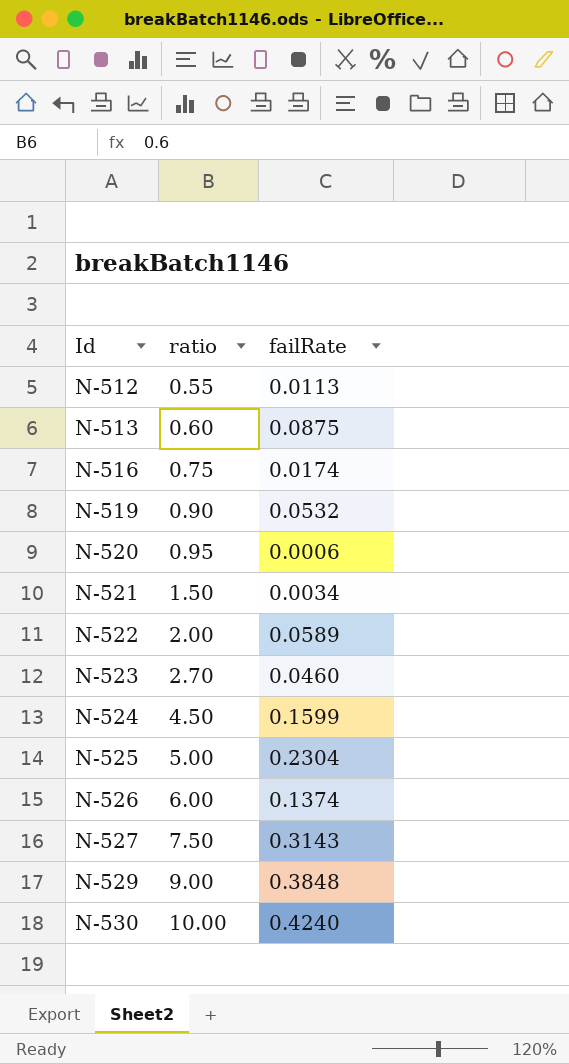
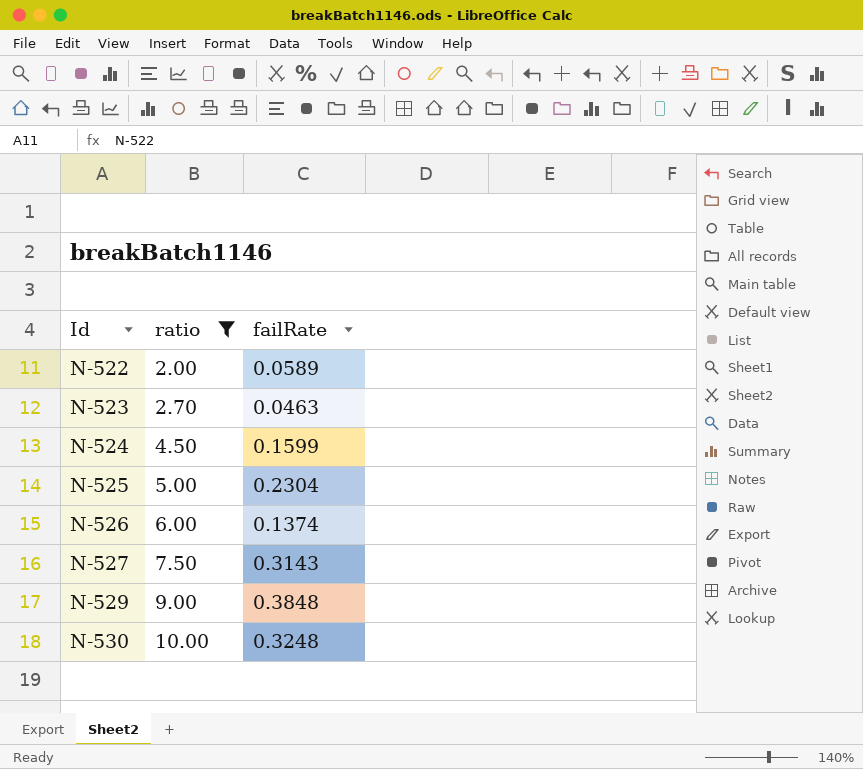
filter: none -> ratio >= 2.00
N-523 | failRate: 0.0460 -> 0.0463
N-530 | failRate: 0.4240 -> 0.3248

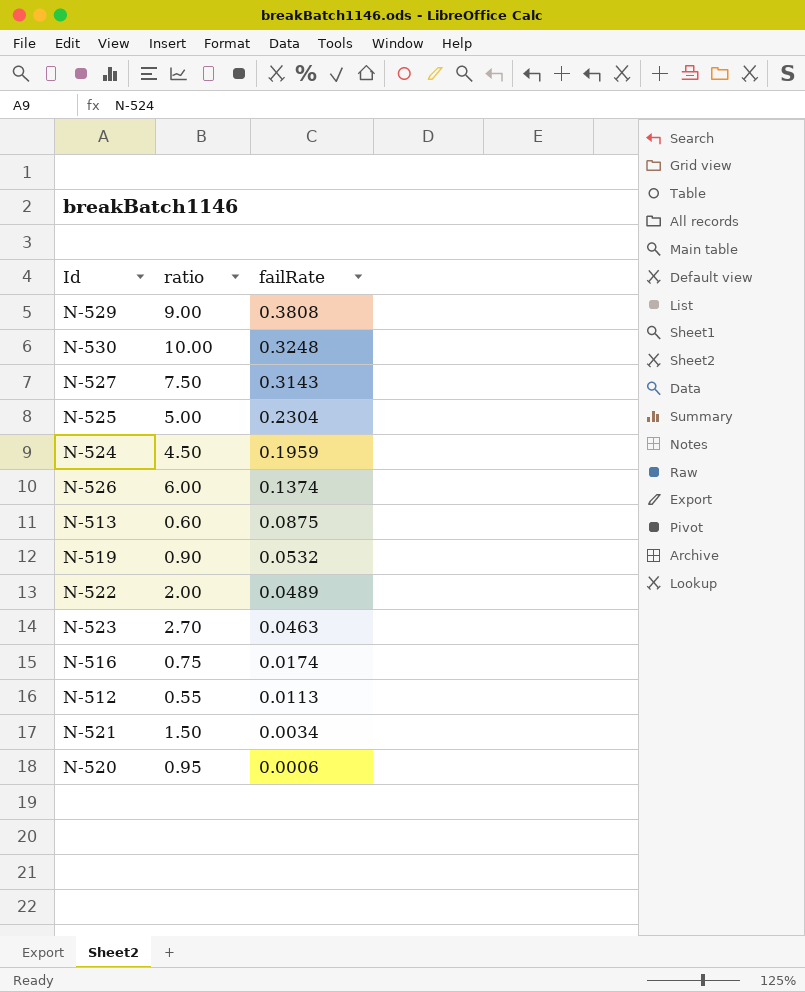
filter: ratio >= 2.00 -> none
row order: Id ascending -> failRate descending
N-529 | failRate: 0.3848 -> 0.3808
N-524 | failRate: 0.1599 -> 0.1959
N-522 | failRate: 0.0589 -> 0.0489

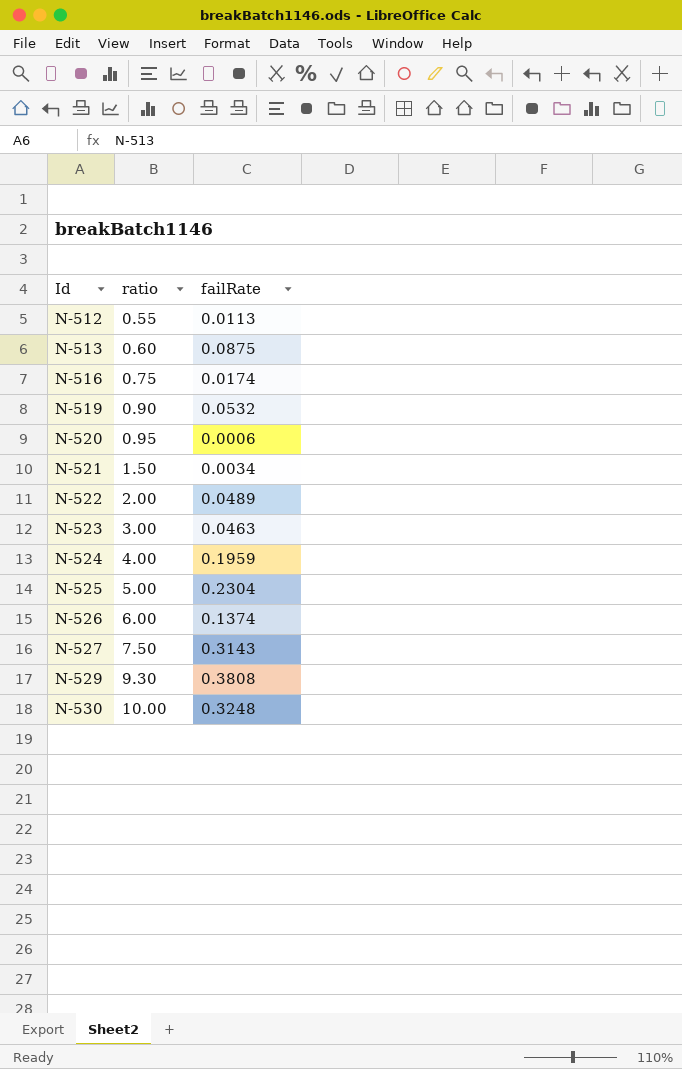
row order: failRate descending -> Id ascending
N-523 | ratio: 2.70 -> 3.00
N-524 | ratio: 4.50 -> 4.00
N-529 | ratio: 9.00 -> 9.30

